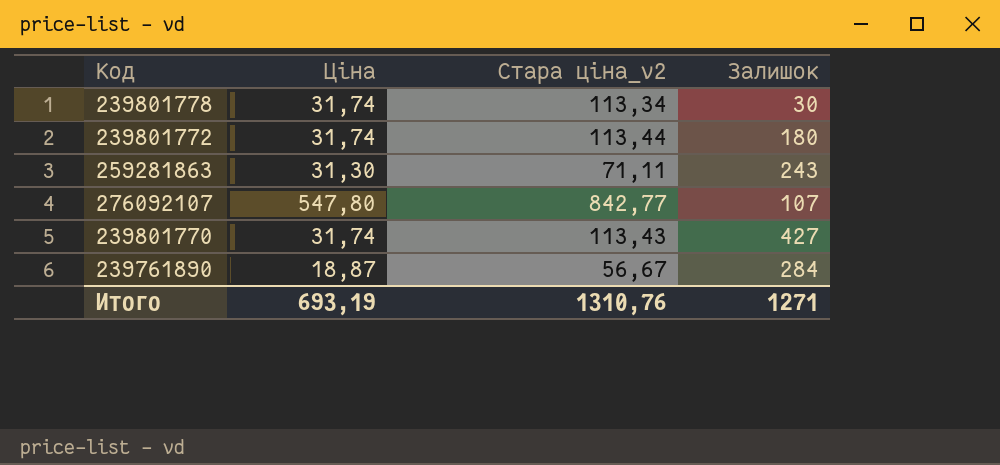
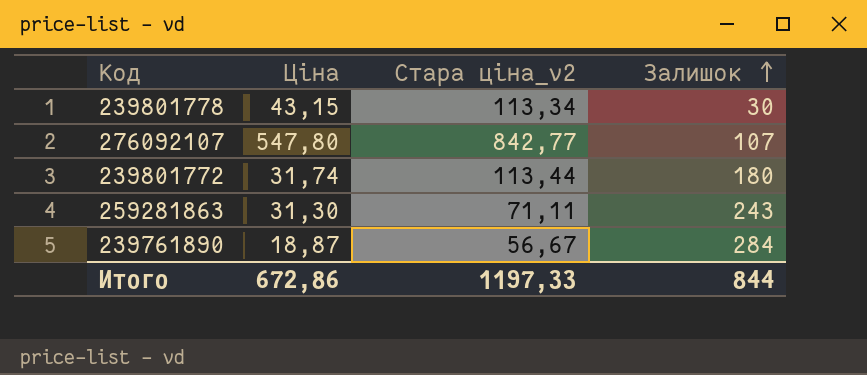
row order: none -> Залишок ascending
row 239801770: 31,74 | 113,43 | 427 -> none
239801778 | Ціна: 31,74 -> 43,15
Итого | Ціна: 693,19 -> 672,86
Итого | Стара ціна_v2: 1310,76 -> 1197,33
Итого | Залишок: 1271 -> 844

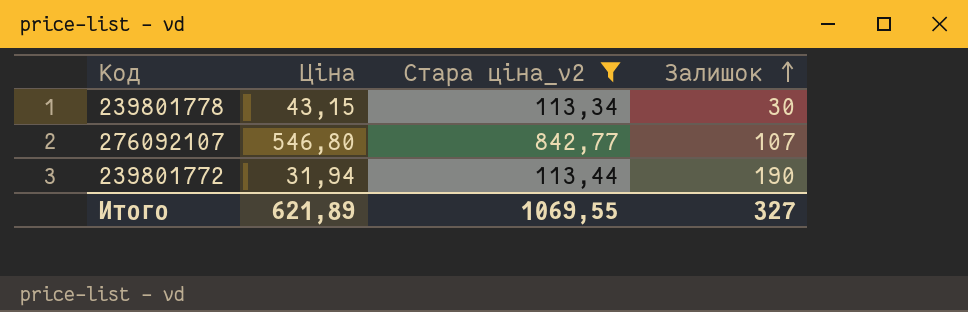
filter: none -> Стара ціна_v2 >= 113,34
276092107 | Ціна: 547,80 -> 546,80
239801772 | Ціна: 31,74 -> 31,94
239801772 | Залишок: 180 -> 190
Итого | Ціна: 672,86 -> 621,89
Итого | Стара ціна_v2: 1197,33 -> 1069,55
Итого | Залишок: 844 -> 327

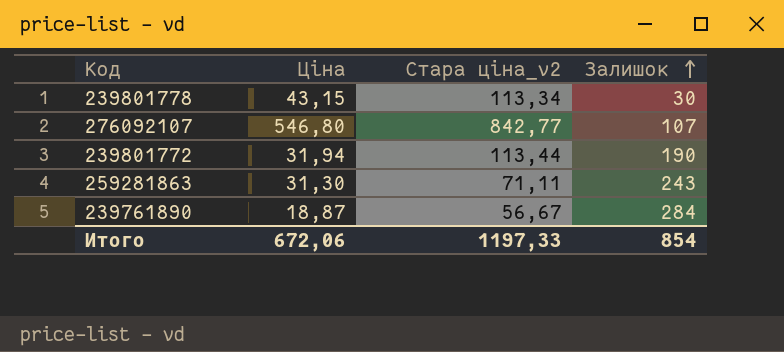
filter: Стара ціна_v2 >= 113,34 -> none
Итого | Ціна: 621,89 -> 672,06
Итого | Стара ціна_v2: 1069,55 -> 1197,33
Итого | Залишок: 327 -> 854

